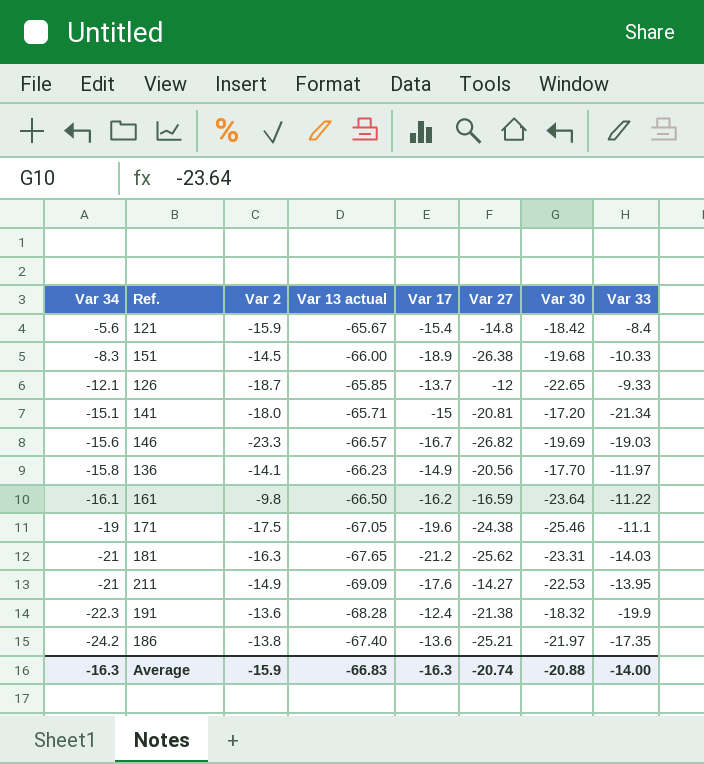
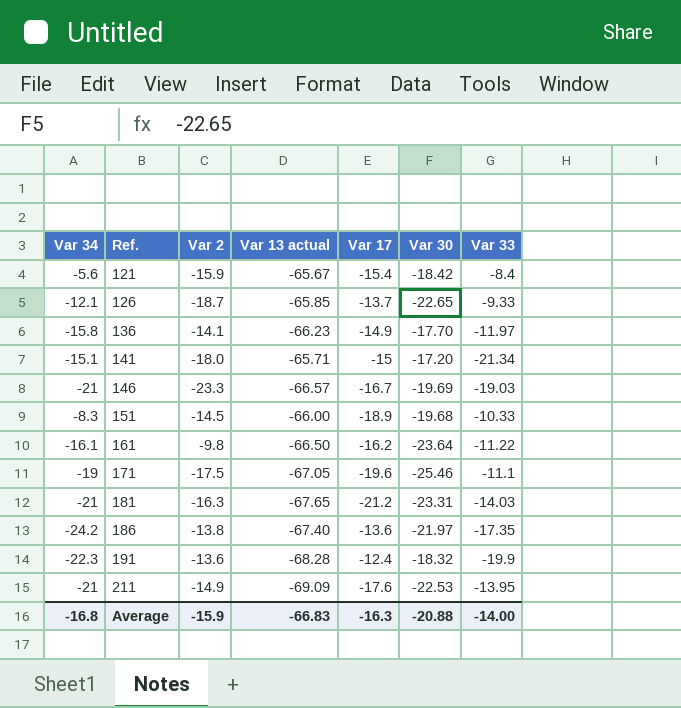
row order: Var 34 descending -> Ref. ascending
column Var 27 | position: 6 -> none
146 | Var 34: -15.6 -> -21
Average | Var 34: -16.3 -> -16.8

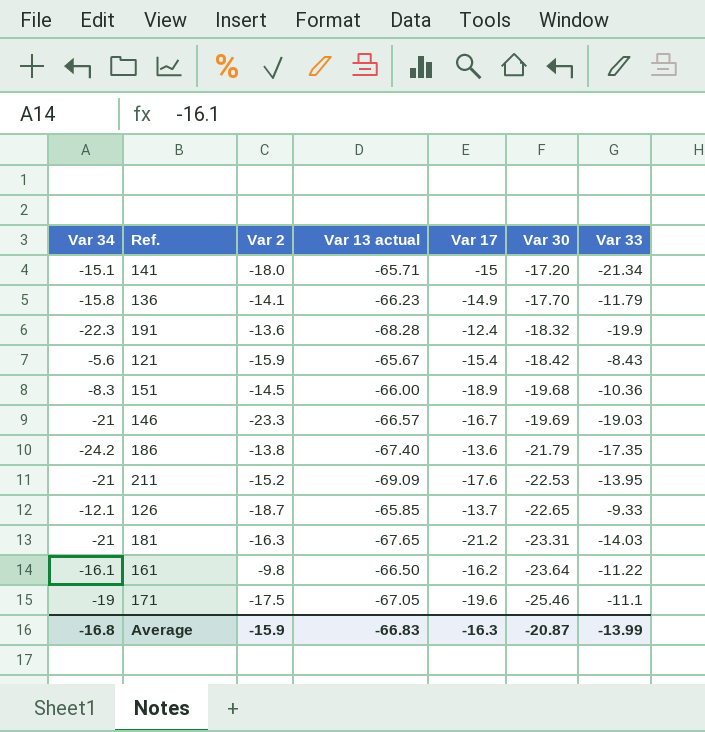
row order: Ref. ascending -> Var 30 descending
136 | Var 33: -11.97 -> -11.79
121 | Var 33: -8.4 -> -8.43
151 | Var 33: -10.33 -> -10.36
186 | Var 30: -21.97 -> -21.79
211 | Var 2: -14.9 -> -15.2
Average | Var 30: -20.88 -> -20.87
Average | Var 33: -14.00 -> -13.99

